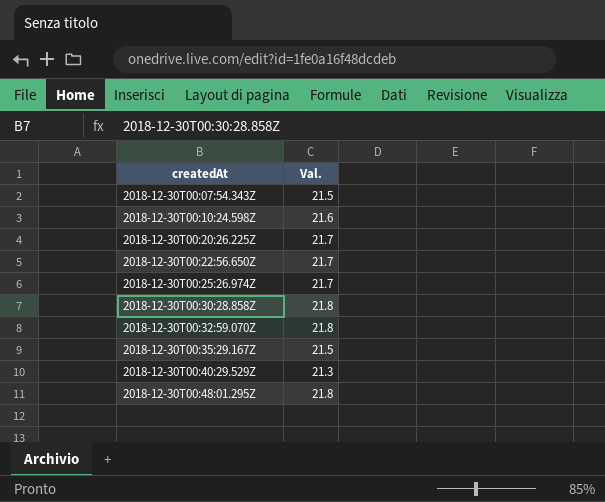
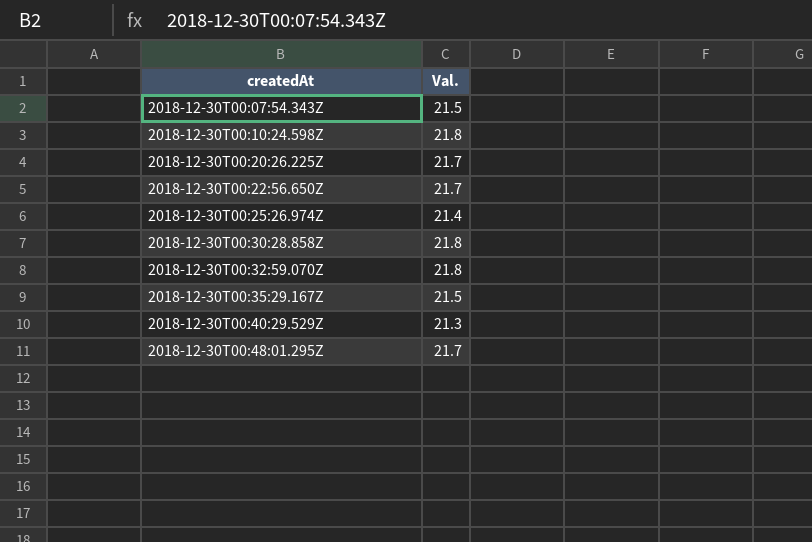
2018-12-30T00:10:24.598Z | Val.: 21.6 -> 21.8
2018-12-30T00:25:26.974Z | Val.: 21.7 -> 21.4
2018-12-30T00:48:01.295Z | Val.: 21.8 -> 21.7

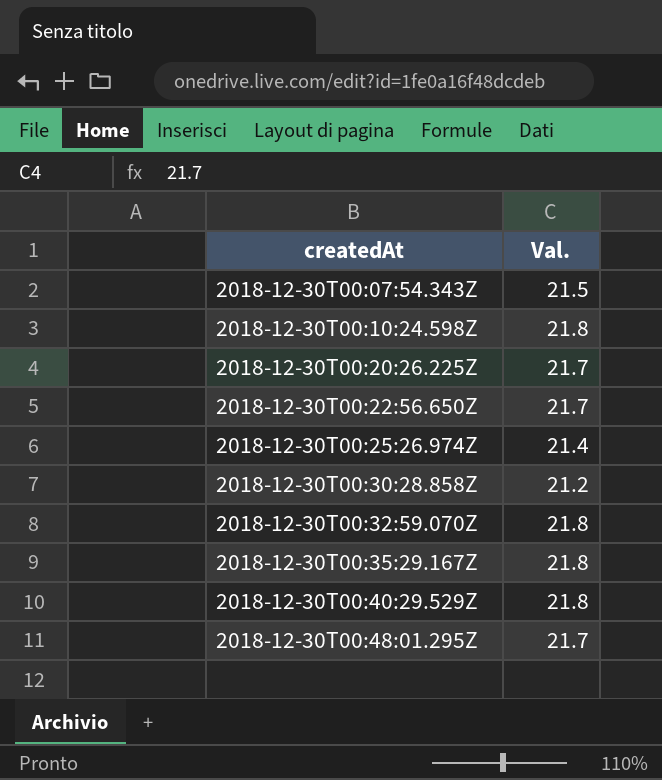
2018-12-30T00:30:28.858Z | Val.: 21.8 -> 21.2
2018-12-30T00:35:29.167Z | Val.: 21.5 -> 21.8
2018-12-30T00:40:29.529Z | Val.: 21.3 -> 21.8

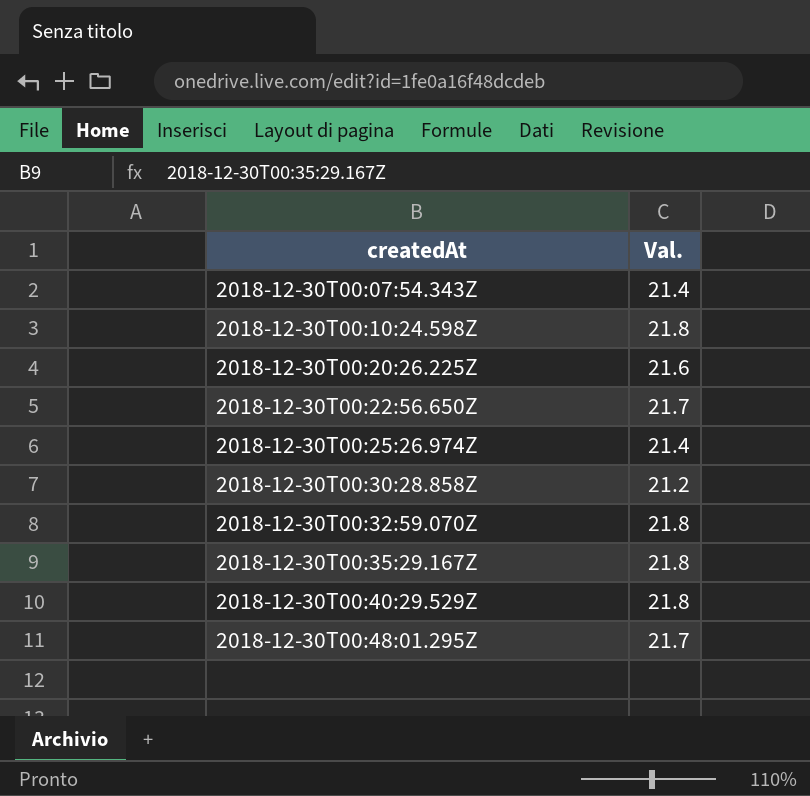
2018-12-30T00:07:54.343Z | Val.: 21.5 -> 21.4
2018-12-30T00:20:26.225Z | Val.: 21.7 -> 21.6

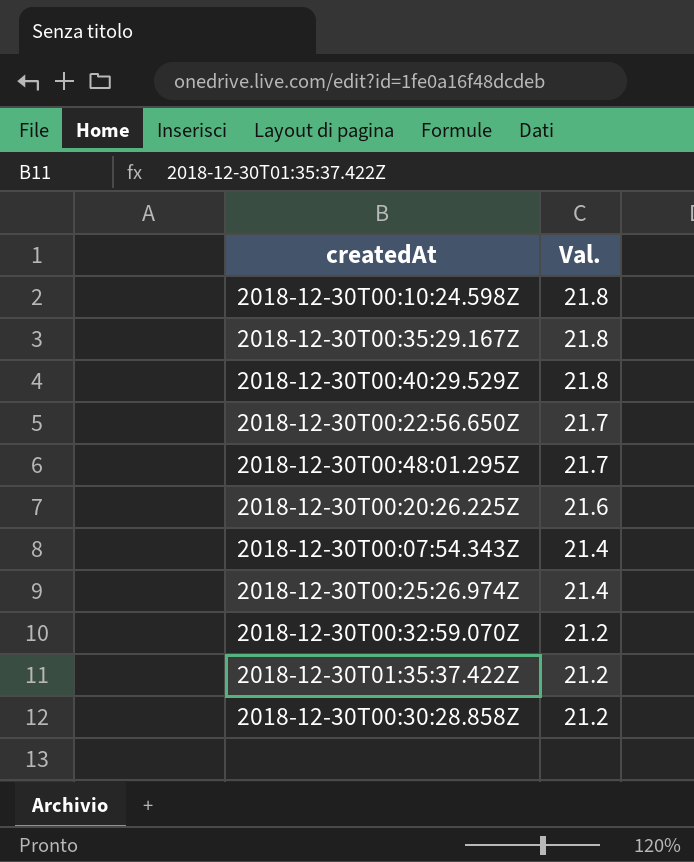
row order: createdAt ascending -> Val. descending
2018-12-30T00:32:59.070Z | Val.: 21.8 -> 21.2
row 2018-12-30T01:35:37.422Z: none -> 21.2

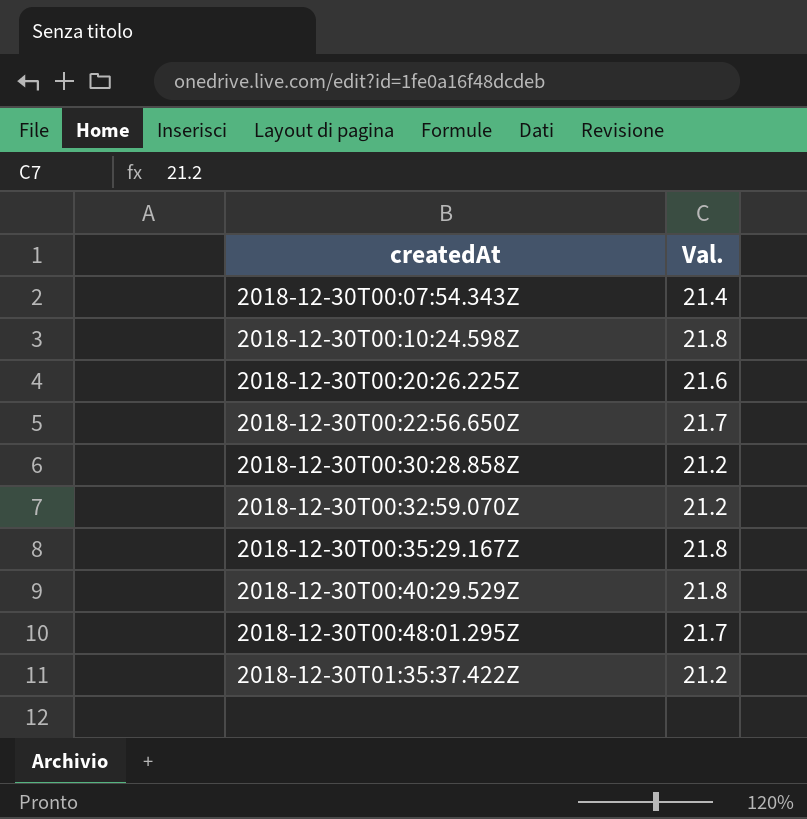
row order: Val. descending -> createdAt ascending
row 2018-12-30T00:25:26.974Z: 21.4 -> none

